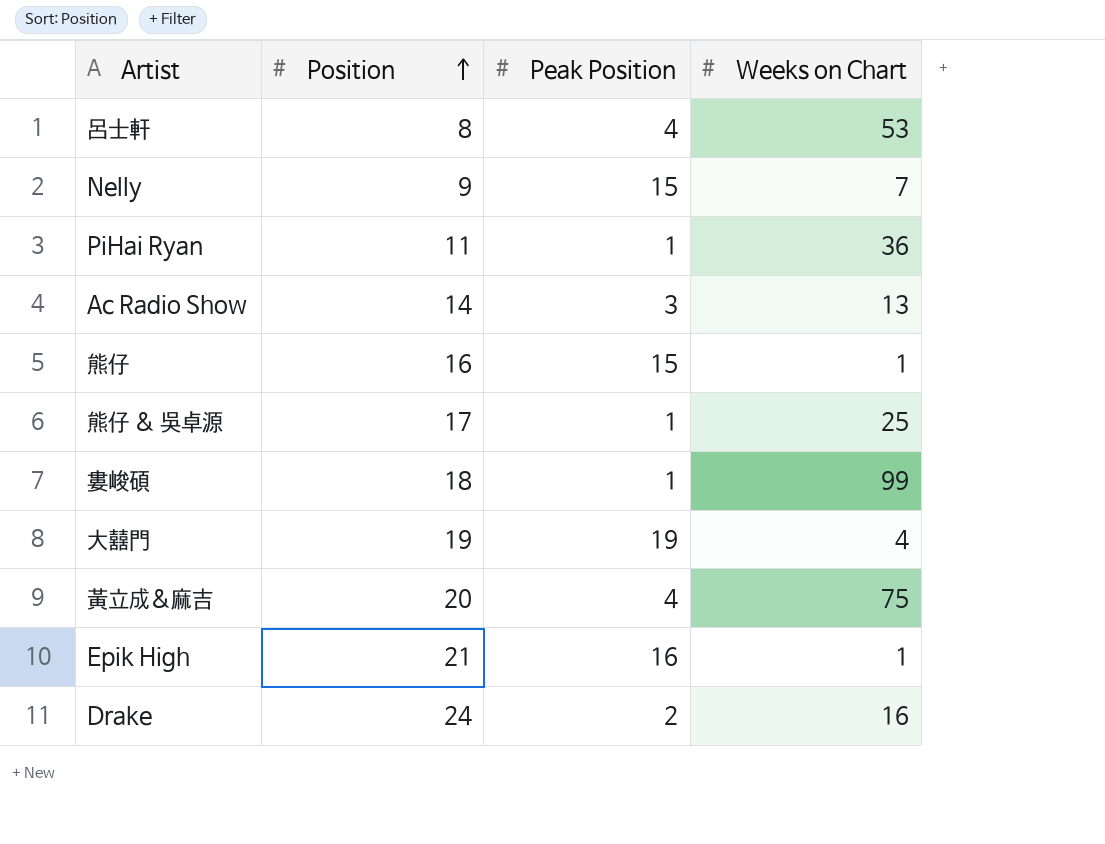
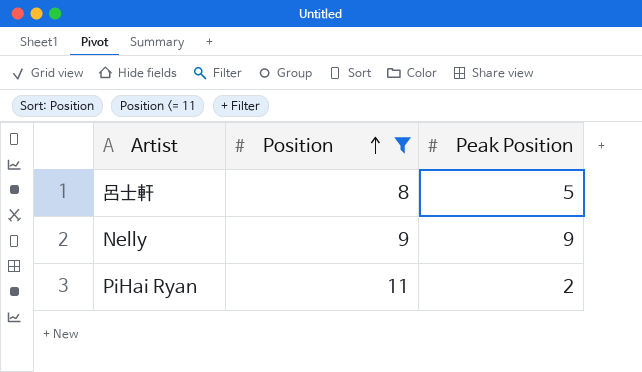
filter: none -> Position <= 11
column Weeks on Chart | position: 4 -> none
呂士軒 | Peak Position: 4 -> 5
Nelly | Peak Position: 15 -> 9
PiHai Ryan | Peak Position: 1 -> 2

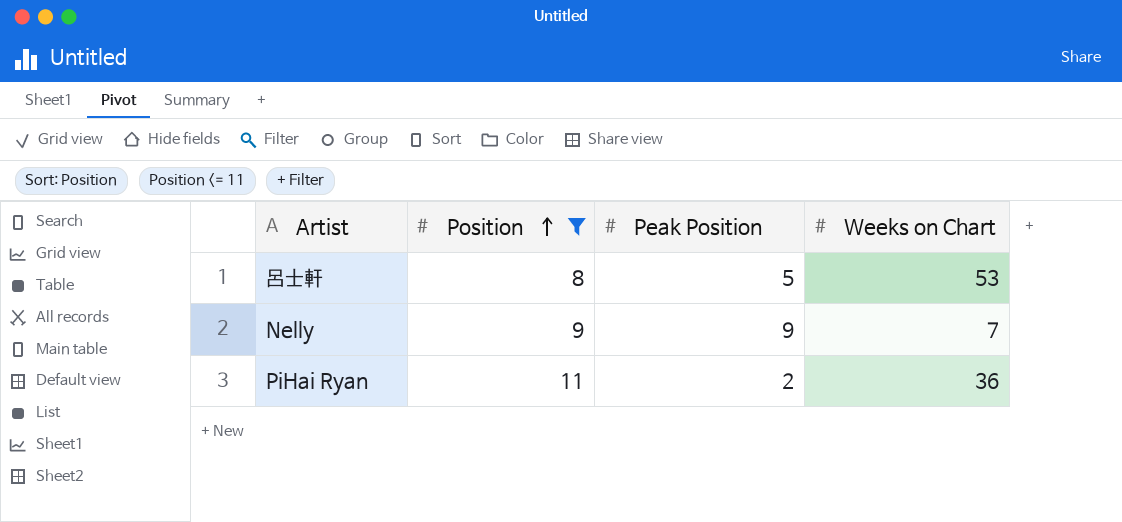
column Weeks on Chart | position: none -> 4

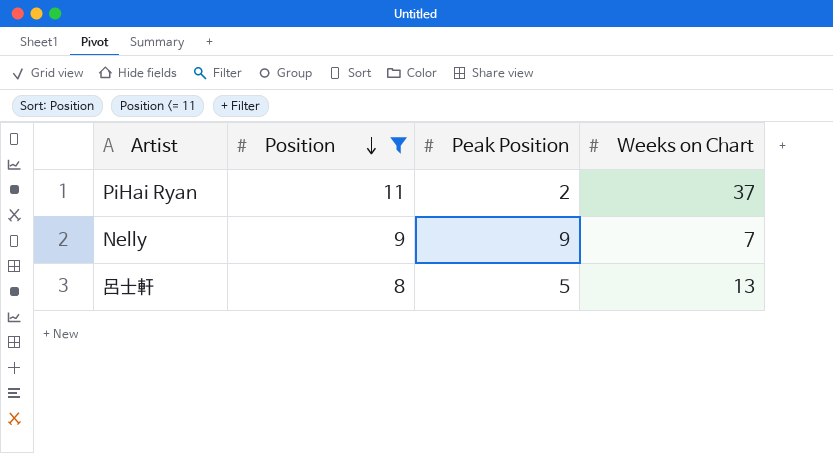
row order: Position ascending -> Position descending
PiHai Ryan | Weeks on Chart: 36 -> 37
呂士軒 | Weeks on Chart: 53 -> 13

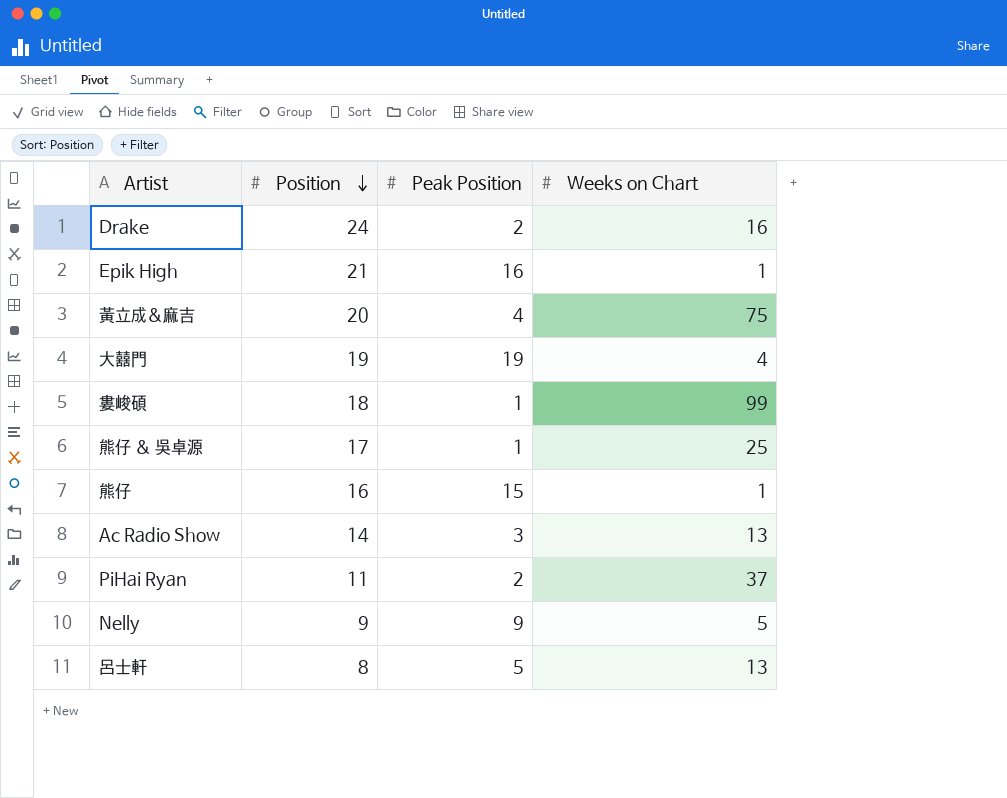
filter: Position <= 11 -> none
Nelly | Weeks on Chart: 7 -> 5

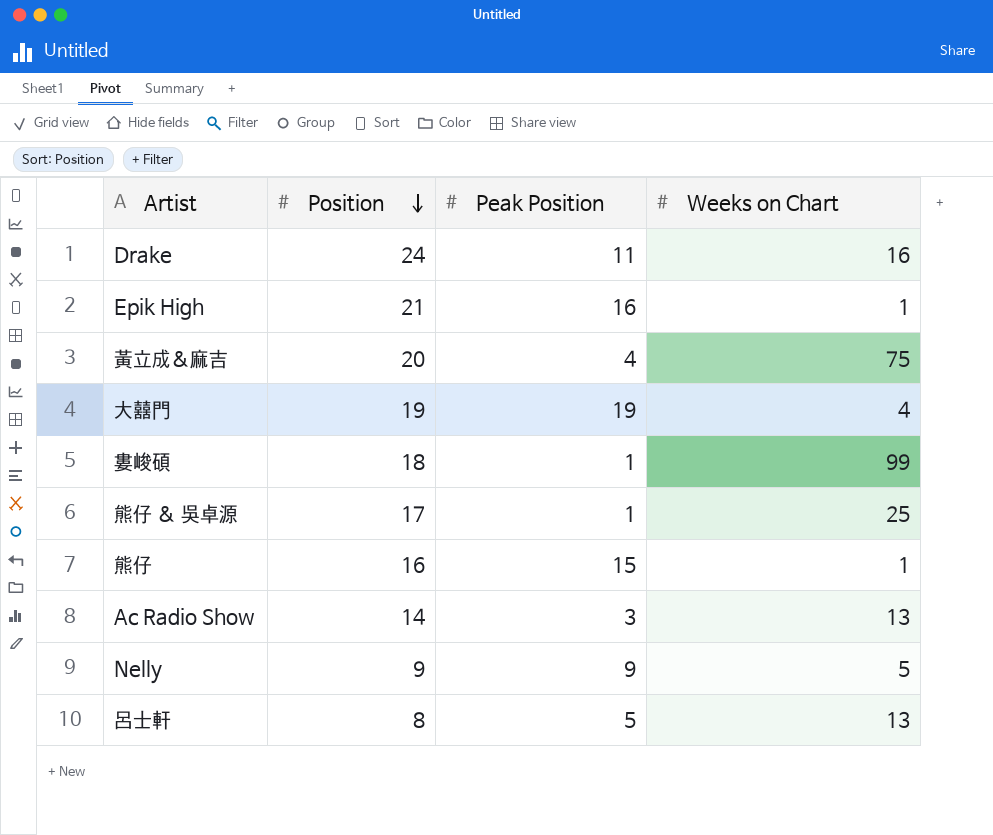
row PiHai Ryan: 11 | 2 | 37 -> none
Drake | Peak Position: 2 -> 11

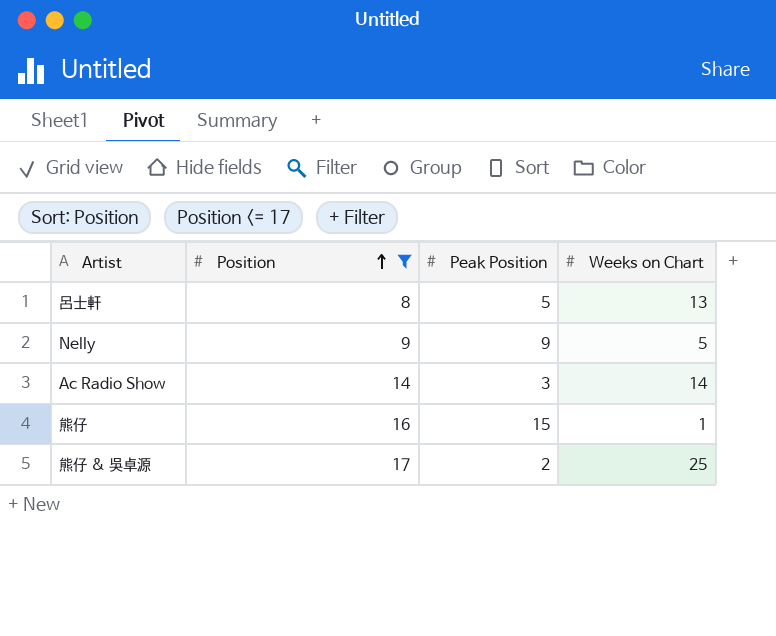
filter: none -> Position <= 17
row order: Position descending -> Position ascending
Ac Radio Show | Weeks on Chart: 13 -> 14
熊仔 & 吳卓源 | Peak Position: 1 -> 2

